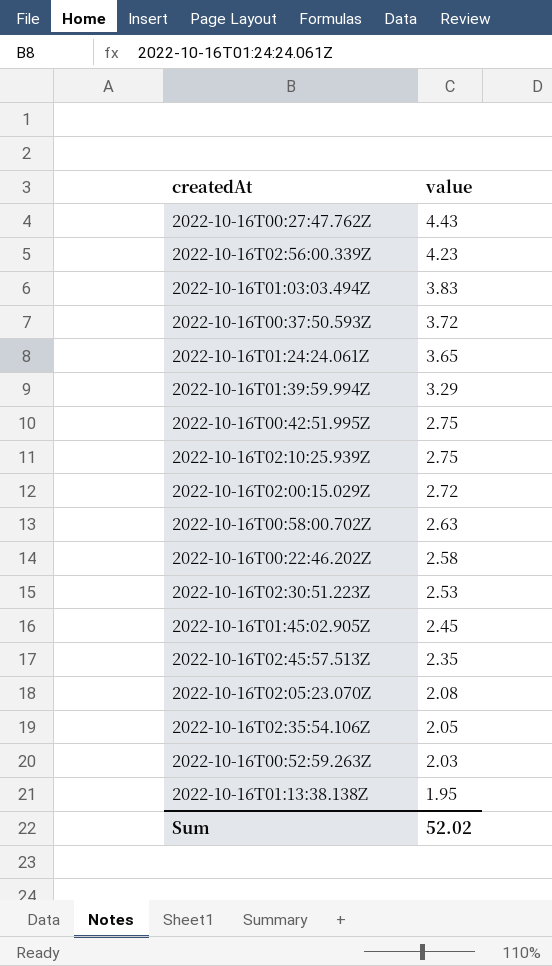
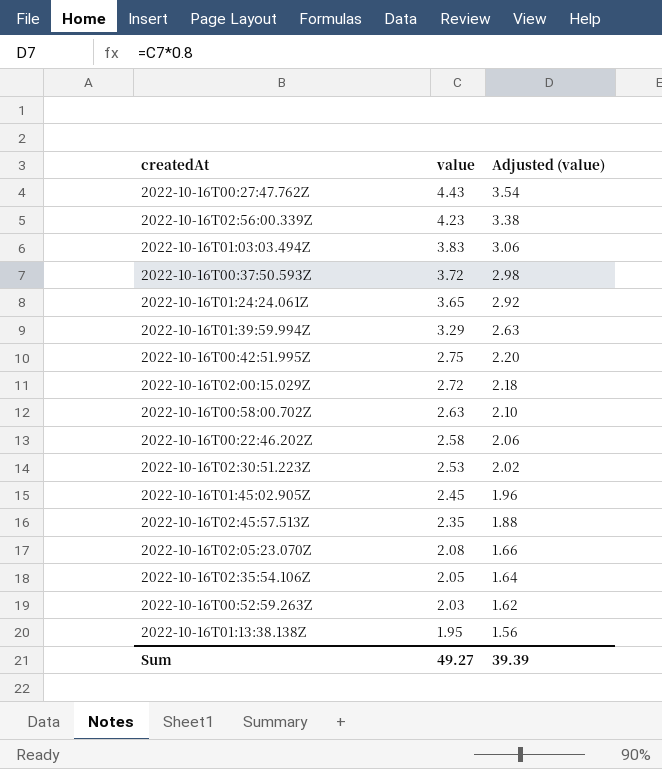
column Adjusted (value) | formula: none -> [value] * 0.8
row 2022-10-16T02:10:25.939Z: 2.75 -> none
Sum | value: 52.02 -> 49.27

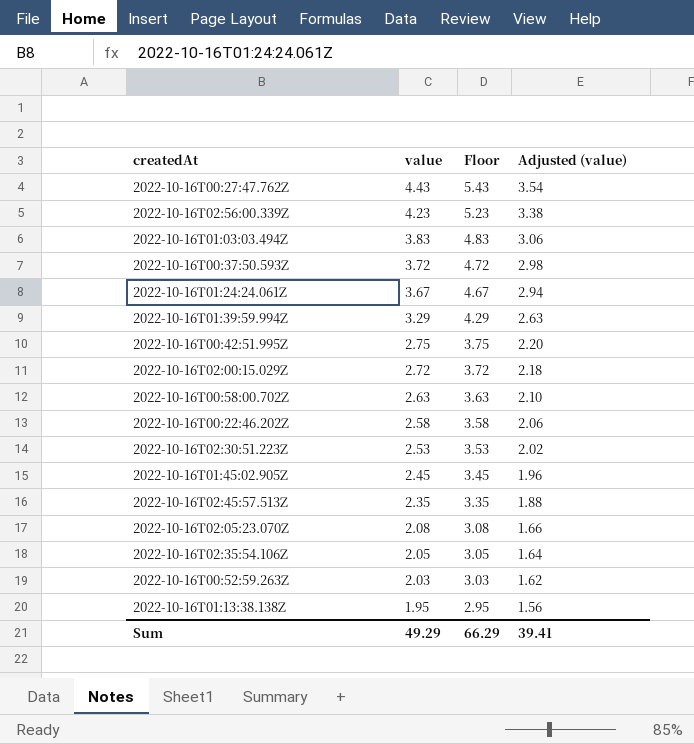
column Floor | formula: none -> [value] + 1
2022-10-16T01:24:24.061Z | value: 3.65 -> 3.67
2022-10-16T01:24:24.061Z | Adjusted (value): 2.92 -> 2.94
Sum | value: 49.27 -> 49.29
Sum | Adjusted (value): 39.39 -> 39.41

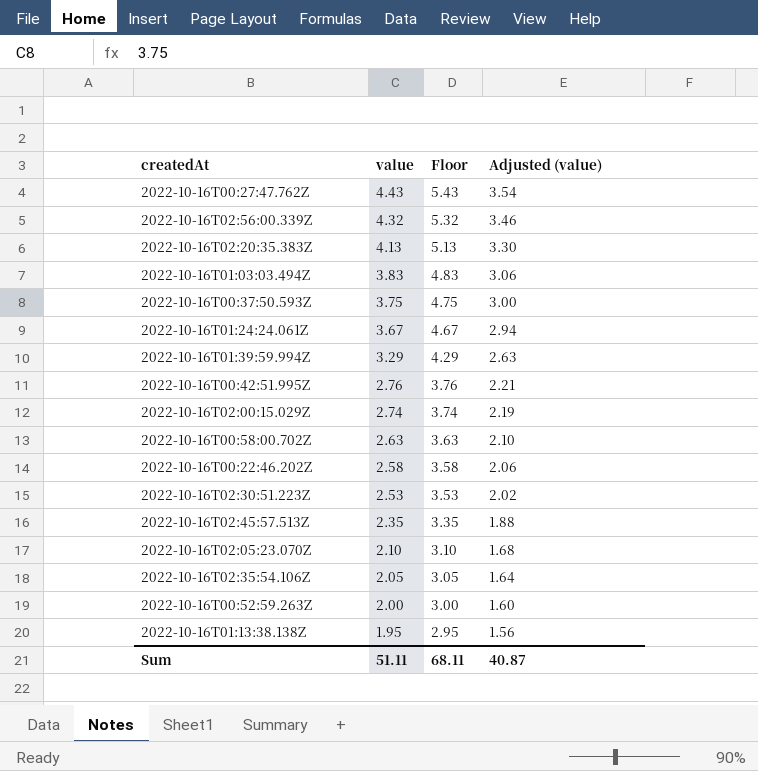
row 2022-10-16T01:45:02.905Z: 2.45 | 3.45 | 1.96 -> none
2022-10-16T02:56:00.339Z | value: 4.23 -> 4.32
2022-10-16T02:56:00.339Z | Floor: 5.23 -> 5.32
2022-10-16T02:56:00.339Z | Adjusted (value): 3.38 -> 3.46
row 2022-10-16T02:20:35.383Z: none -> 4.13 | 5.13 | 3.30
2022-10-16T00:37:50.593Z | value: 3.72 -> 3.75
2022-10-16T00:37:50.593Z | Floor: 4.72 -> 4.75
2022-10-16T00:37:50.593Z | Adjusted (value): 2.98 -> 3.00
2022-10-16T00:42:51.995Z | value: 2.75 -> 2.76
2022-10-16T00:42:51.995Z | Floor: 3.75 -> 3.76
2022-10-16T00:42:51.995Z | Adjusted (value): 2.20 -> 2.21
2022-10-16T02:00:15.029Z | value: 2.72 -> 2.74
2022-10-16T02:00:15.029Z | Floor: 3.72 -> 3.74
2022-10-16T02:00:15.029Z | Adjusted (value): 2.18 -> 2.19
2022-10-16T02:05:23.070Z | value: 2.08 -> 2.10
2022-10-16T02:05:23.070Z | Floor: 3.08 -> 3.10
2022-10-16T02:05:23.070Z | Adjusted (value): 1.66 -> 1.68
2022-10-16T00:52:59.263Z | value: 2.03 -> 2.00
2022-10-16T00:52:59.263Z | Floor: 3.03 -> 3.00
2022-10-16T00:52:59.263Z | Adjusted (value): 1.62 -> 1.60
Sum | value: 49.29 -> 51.11
Sum | Floor: 66.29 -> 68.11
Sum | Adjusted (value): 39.41 -> 40.87

